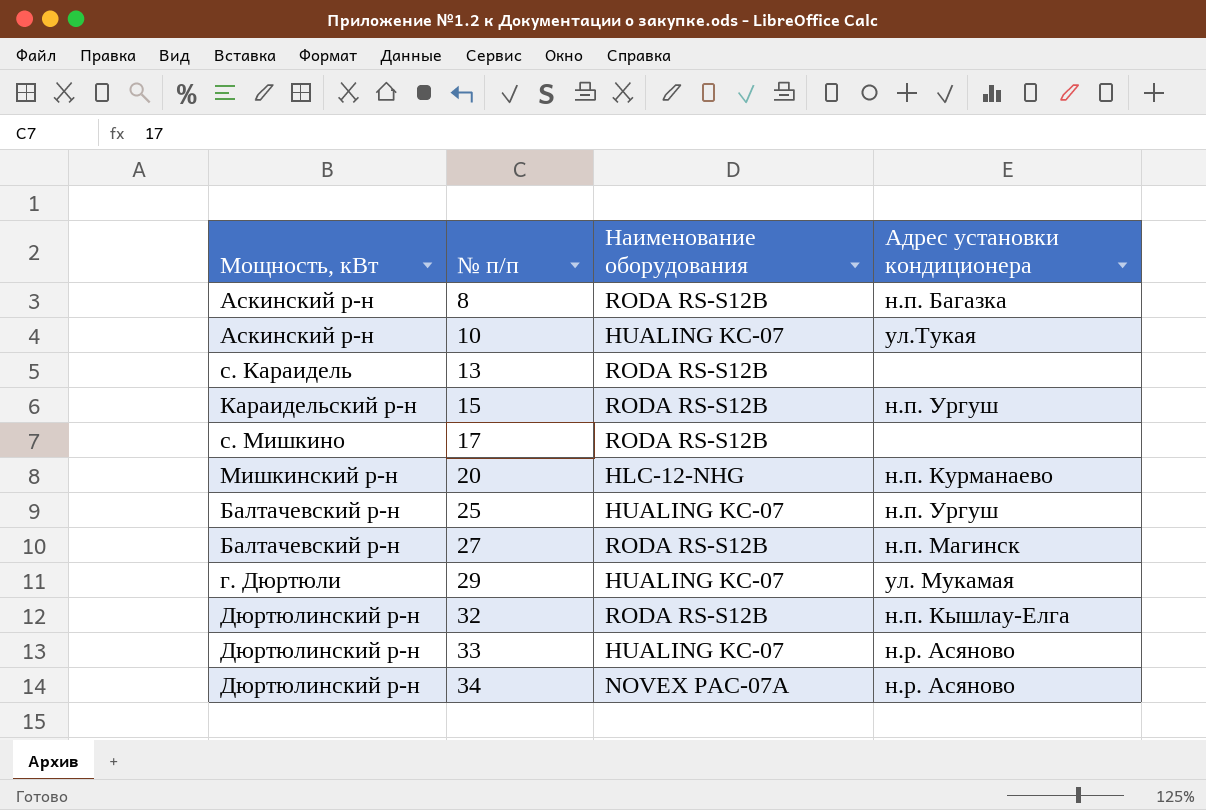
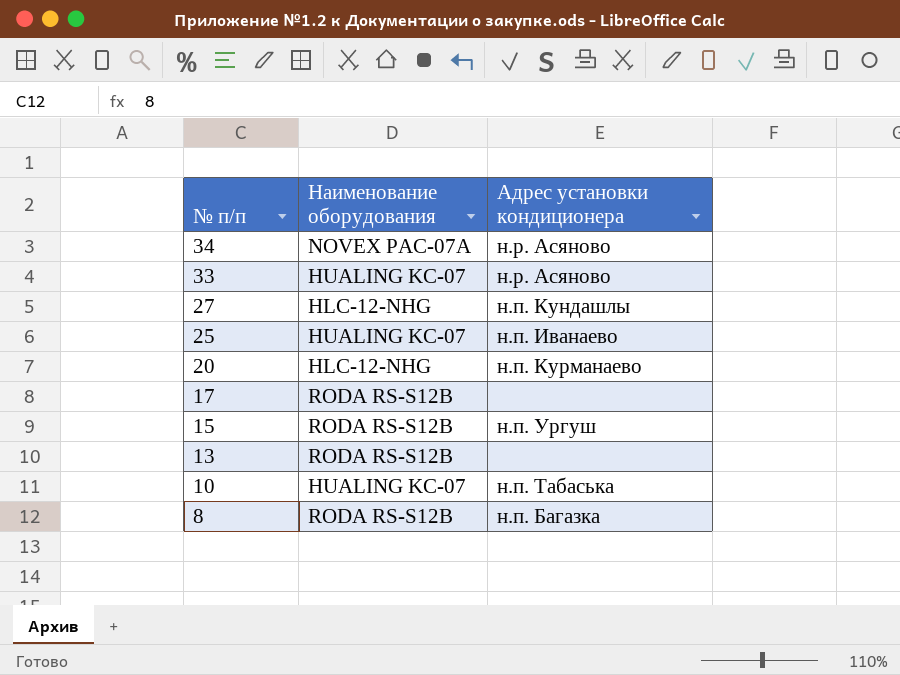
row order: № п/п ascending -> № п/п descending
column Мощность, кВт | position: 1 -> none
row 29: г. Дюртюли | HUALING KC-07 | ул. Мукамая -> none
row 32: Дюртюлинский р-н | RODA RS-S12B | н.п. Кышлау-Елга -> none
27 | Наименование оборудования: RODA RS-S12B -> HLC-12-NHG
27 | Адрес установки кондиционера: н.п. Магинск -> н.п. Кундашлы
25 | Адрес установки кондиционера: н.п. Ургуш -> н.п. Иванаево
10 | Адрес установки кондиционера: ул.Тукая -> н.п. Табаська

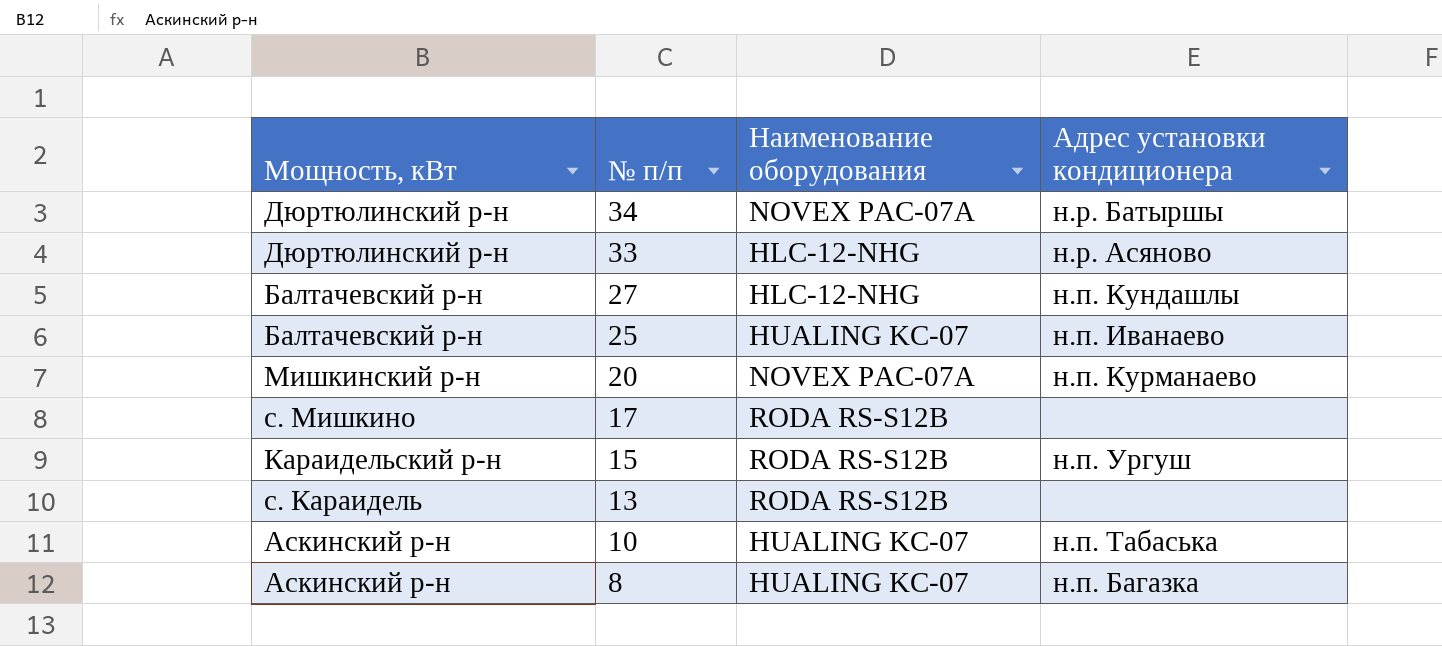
column Мощность, кВт | position: none -> 1
34 | Адрес установки кондиционера: н.р. Асяново -> н.р. Батыршы
33 | Наименование оборудования: HUALING KC-07 -> HLC-12-NHG
20 | Наименование оборудования: HLC-12-NHG -> NOVEX PAC-07A
8 | Наименование оборудования: RODA RS-S12B -> HUALING KC-07

